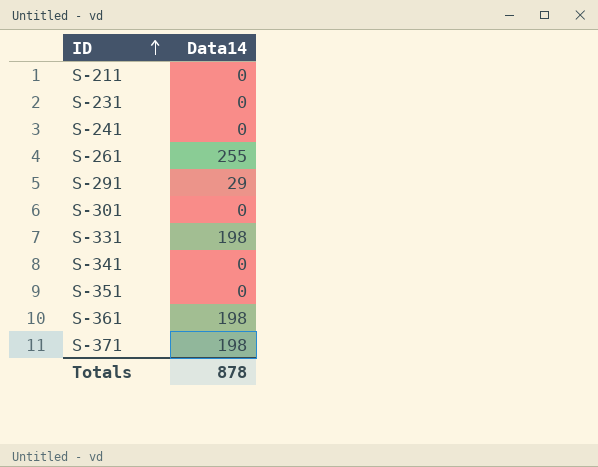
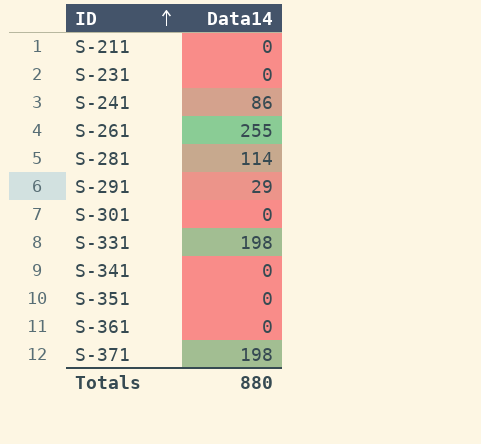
S-241 | Data14: 0 -> 86
row S-281: none -> 114
S-361 | Data14: 198 -> 0
Totals | Data14: 878 -> 880

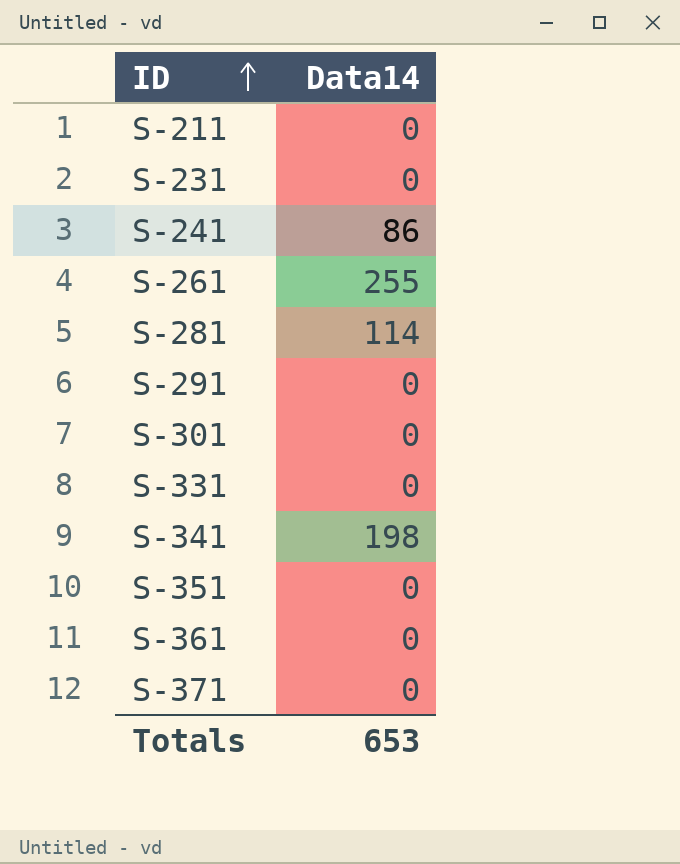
S-291 | Data14: 29 -> 0
S-331 | Data14: 198 -> 0
S-341 | Data14: 0 -> 198
S-371 | Data14: 198 -> 0
Totals | Data14: 880 -> 653

